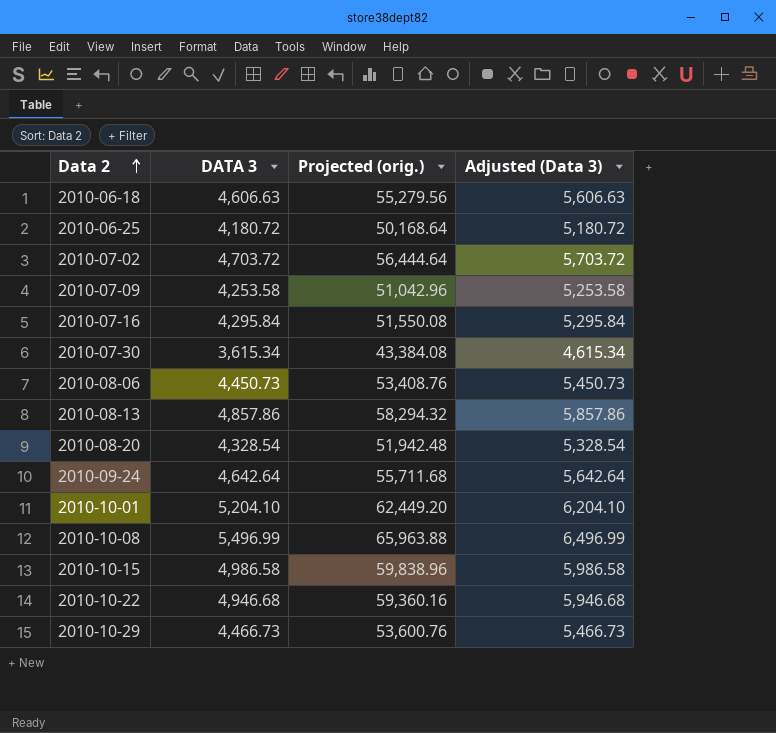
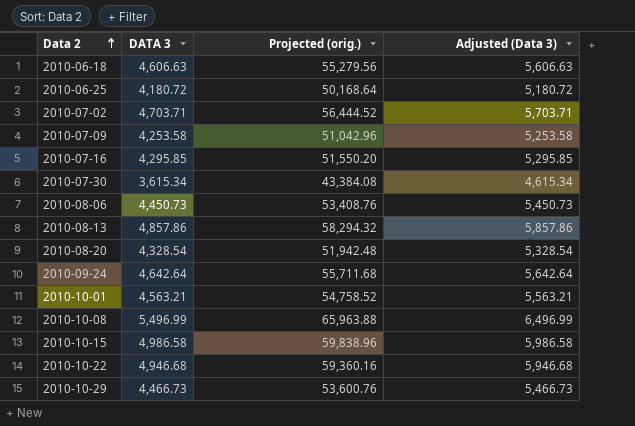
2010-07-02 | DATA 3: 4,703.72 -> 4,703.71
2010-07-02 | Projected (orig.): 56,444.64 -> 56,444.52
2010-07-02 | Adjusted (Data 3): 5,703.72 -> 5,703.71
2010-07-16 | DATA 3: 4,295.84 -> 4,295.85
2010-07-16 | Projected (orig.): 51,550.08 -> 51,550.20
2010-07-16 | Adjusted (Data 3): 5,295.84 -> 5,295.85
2010-10-01 | DATA 3: 5,204.10 -> 4,563.21
2010-10-01 | Projected (orig.): 62,449.20 -> 54,758.52
2010-10-01 | Adjusted (Data 3): 6,204.10 -> 5,563.21

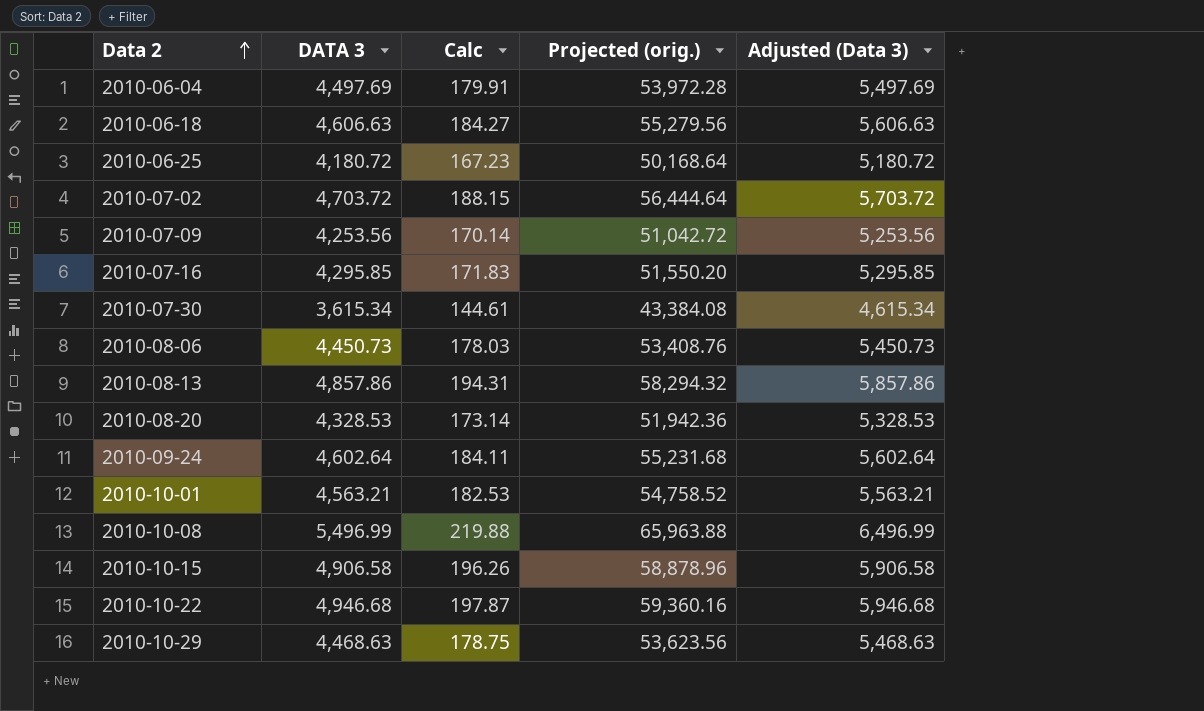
column Calc | formula: none -> [DATA 3] * 0.04
row 2010-06-04: none -> 4,497.69 | 179.91 | 53,972.28 | 5,497.69
2010-07-02 | DATA 3: 4,703.71 -> 4,703.72
2010-07-02 | Projected (orig.): 56,444.52 -> 56,444.64
2010-07-02 | Adjusted (Data 3): 5,703.71 -> 5,703.72
2010-07-09 | DATA 3: 4,253.58 -> 4,253.56
2010-07-09 | Projected (orig.): 51,042.96 -> 51,042.72
2010-07-09 | Adjusted (Data 3): 5,253.58 -> 5,253.56
2010-08-20 | DATA 3: 4,328.54 -> 4,328.53
2010-08-20 | Projected (orig.): 51,942.48 -> 51,942.36
2010-08-20 | Adjusted (Data 3): 5,328.54 -> 5,328.53
2010-09-24 | DATA 3: 4,642.64 -> 4,602.64
2010-09-24 | Projected (orig.): 55,711.68 -> 55,231.68
2010-09-24 | Adjusted (Data 3): 5,642.64 -> 5,602.64
2010-10-15 | DATA 3: 4,986.58 -> 4,906.58
2010-10-15 | Projected (orig.): 59,838.96 -> 58,878.96
2010-10-15 | Adjusted (Data 3): 5,986.58 -> 5,906.58
2010-10-29 | DATA 3: 4,466.73 -> 4,468.63
2010-10-29 | Projected (orig.): 53,600.76 -> 53,623.56
2010-10-29 | Adjusted (Data 3): 5,466.73 -> 5,468.63

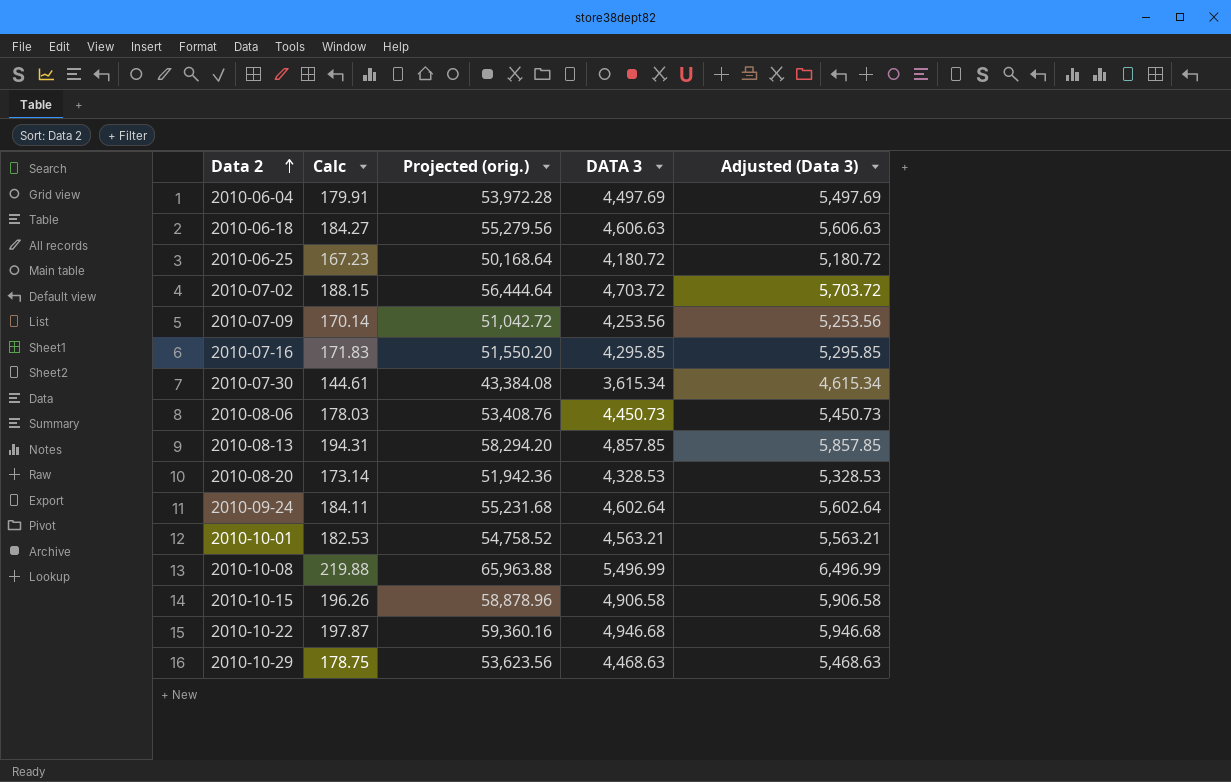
column DATA 3 | position: 2 -> 4
2010-08-13 | Projected (orig.): 58,294.32 -> 58,294.20
2010-08-13 | DATA 3: 4,857.86 -> 4,857.85
2010-08-13 | Adjusted (Data 3): 5,857.86 -> 5,857.85

